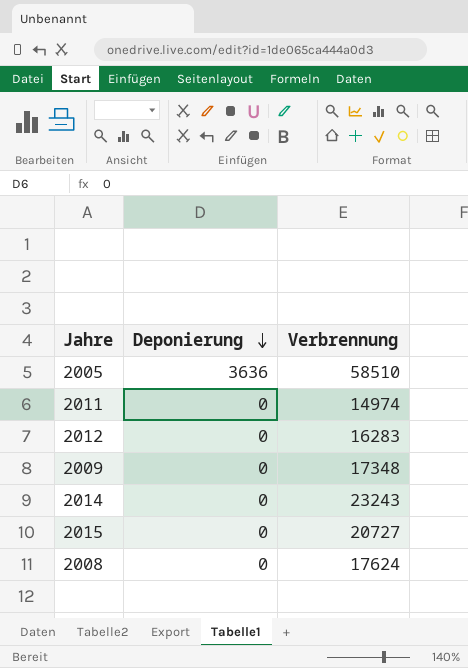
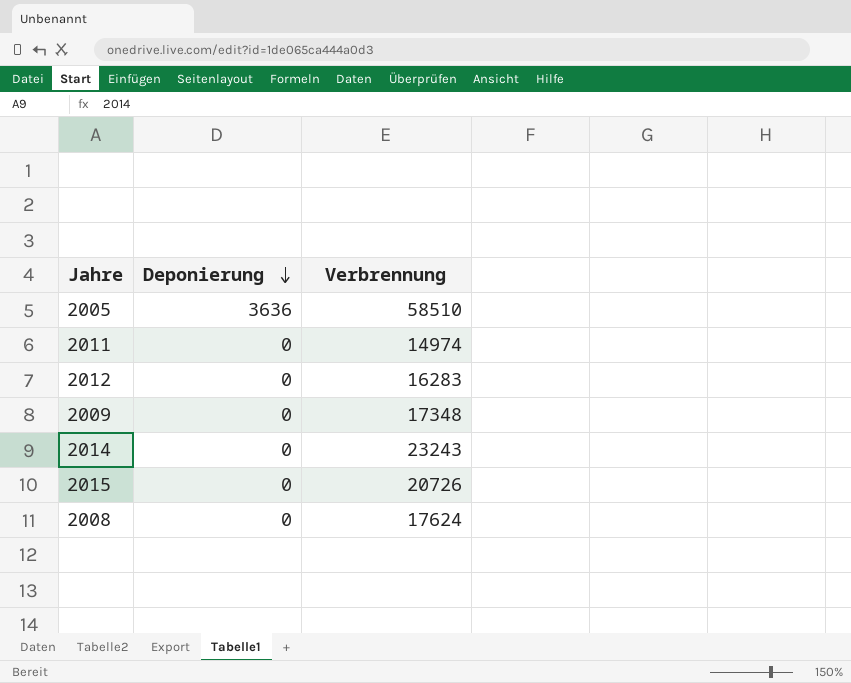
2015 | Verbrennung: 20727 -> 20726

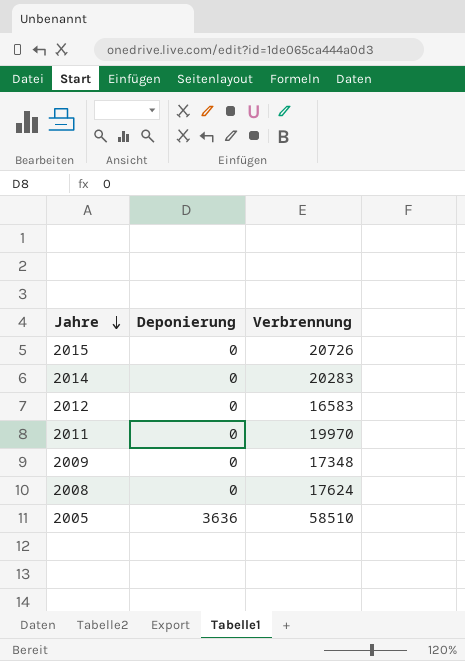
row order: Deponierung descending -> Jahre descending
2014 | Verbrennung: 23243 -> 20283
2012 | Verbrennung: 16283 -> 16583
2011 | Verbrennung: 14974 -> 19970

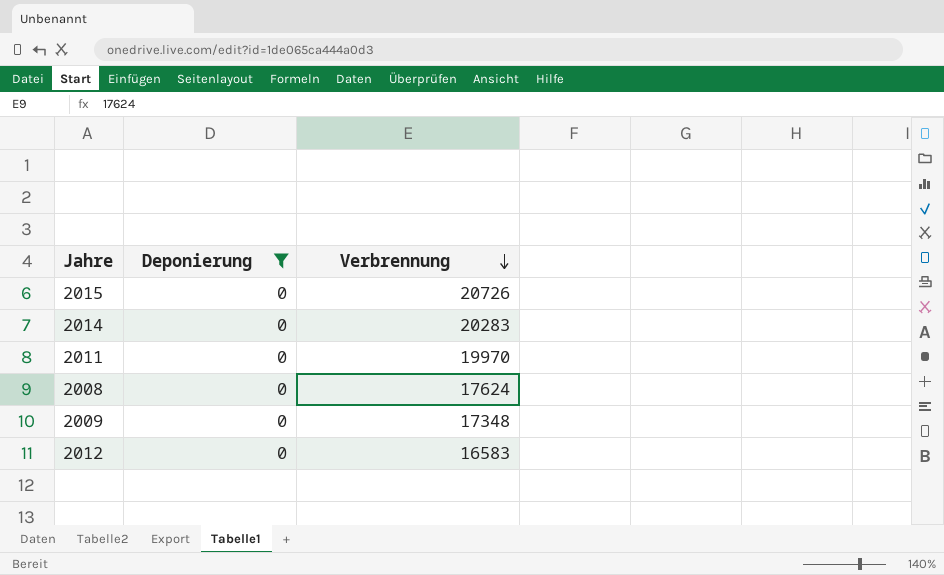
filter: none -> Deponierung = 0
row order: Jahre descending -> Verbrennung descending

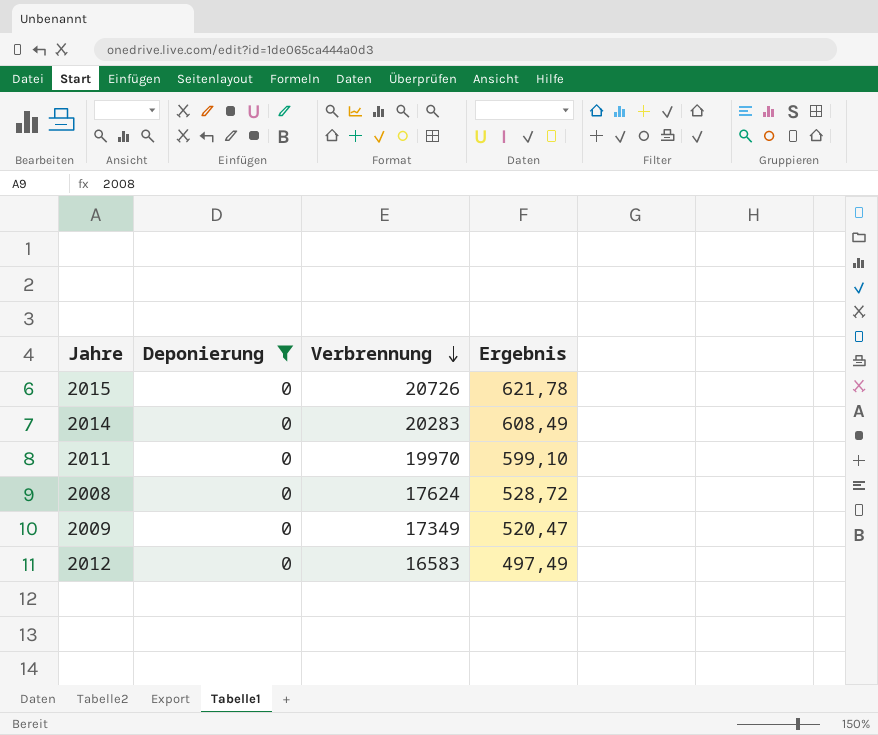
column Ergebnis | formula: none -> [Verbrennung] * 0,03
2009 | Verbrennung: 17348 -> 17349

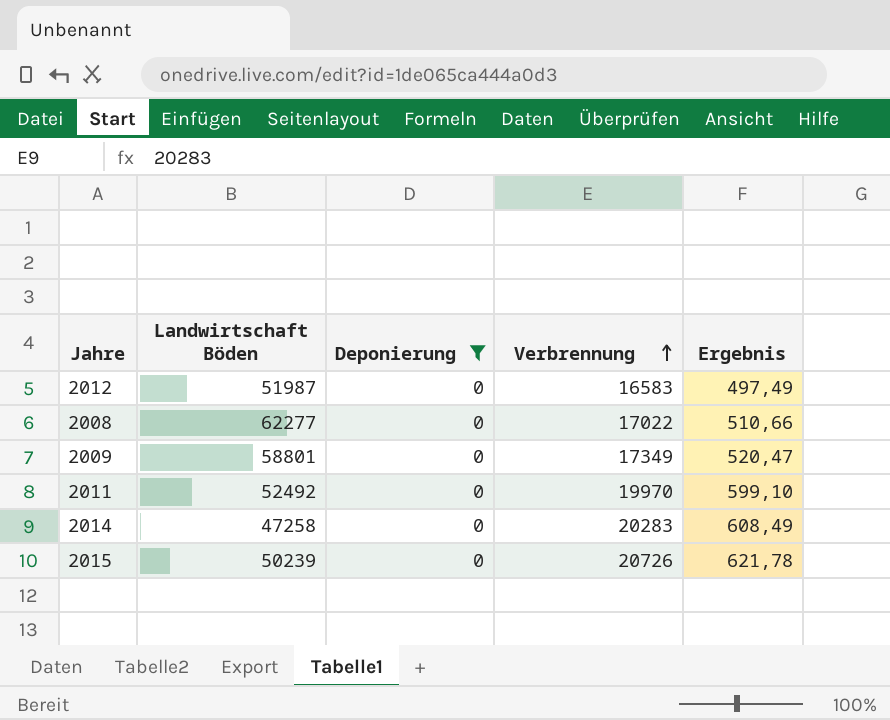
row order: Verbrennung descending -> Verbrennung ascending
column Landwirtschaft Böden | position: none -> 2
2008 | Verbrennung: 17624 -> 17022
2008 | Ergebnis: 528,72 -> 510,66

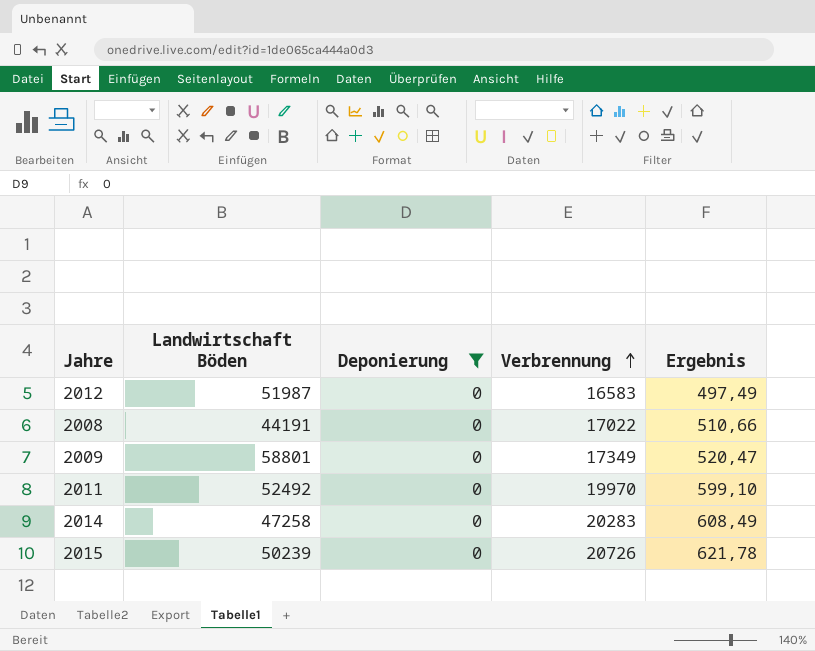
2008 | Landwirtschaft Böden: 62277 -> 44191

